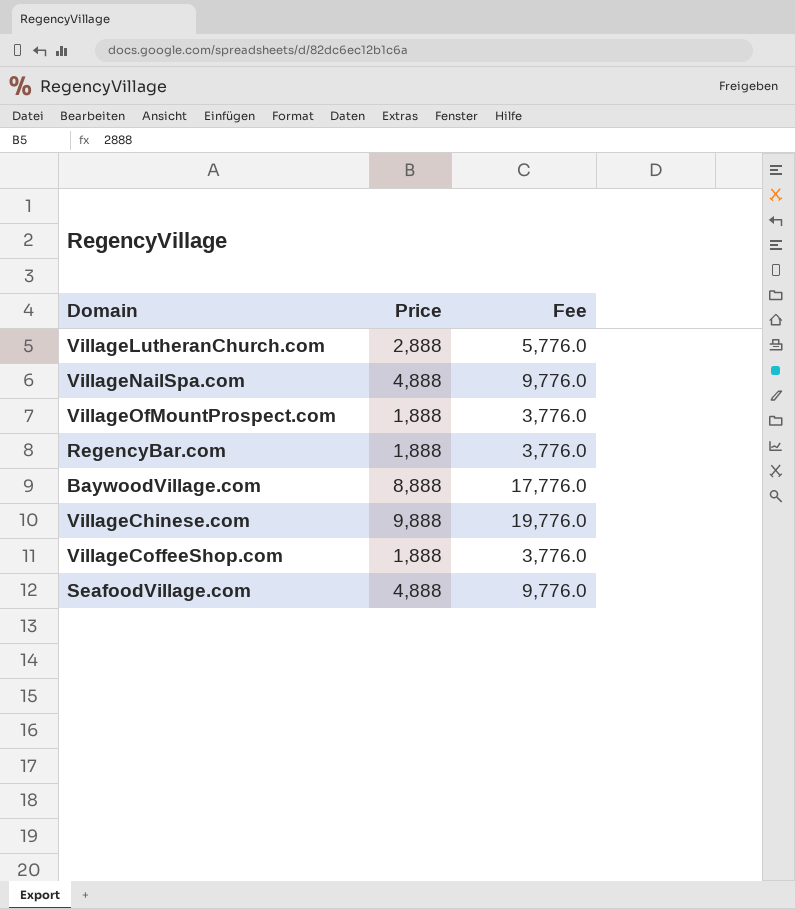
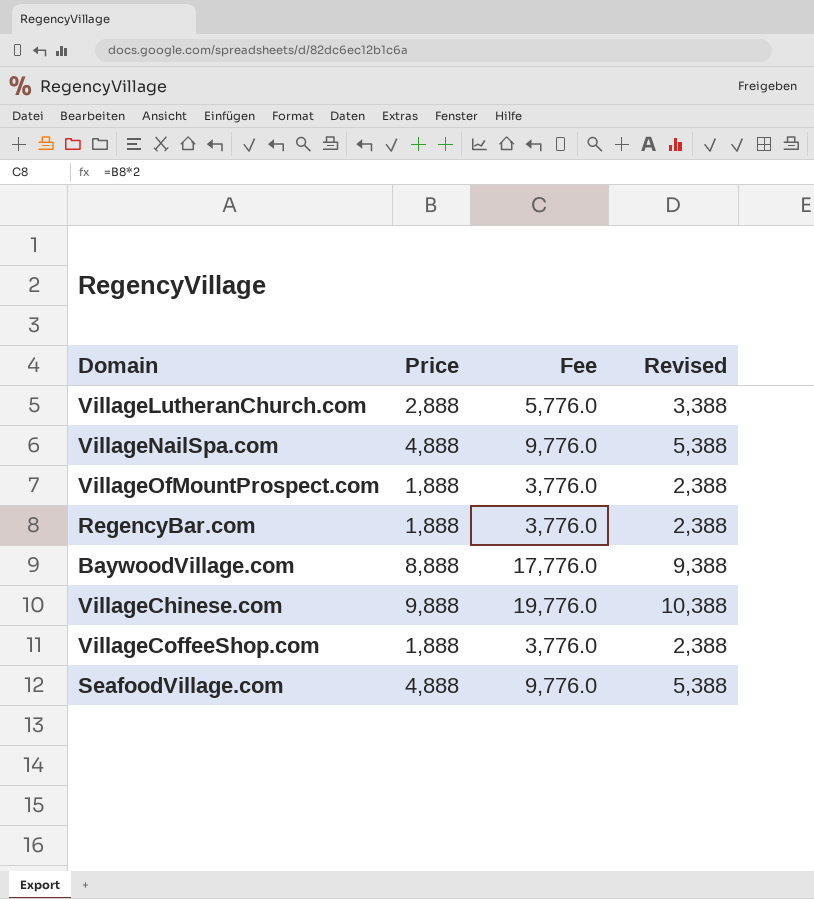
column Revised | formula: none -> [Price] + 500

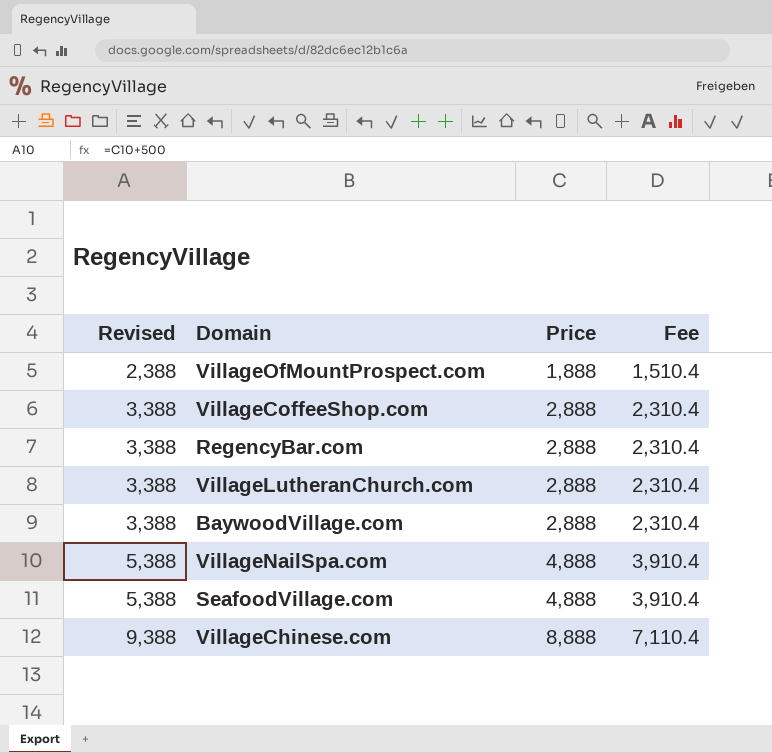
row order: none -> Revised ascending
column Revised | position: 4 -> 1
column Fee | formula: [Price] * 2 -> [Price] * 0.8
VillageCoffeeShop.com | Revised: 2,388 -> 3,388
VillageCoffeeShop.com | Price: 1,888 -> 2,888
RegencyBar.com | Revised: 2,388 -> 3,388
RegencyBar.com | Price: 1,888 -> 2,888
BaywoodVillage.com | Revised: 9,388 -> 3,388
BaywoodVillage.com | Price: 8,888 -> 2,888
VillageChinese.com | Revised: 10,388 -> 9,388
VillageChinese.com | Price: 9,888 -> 8,888

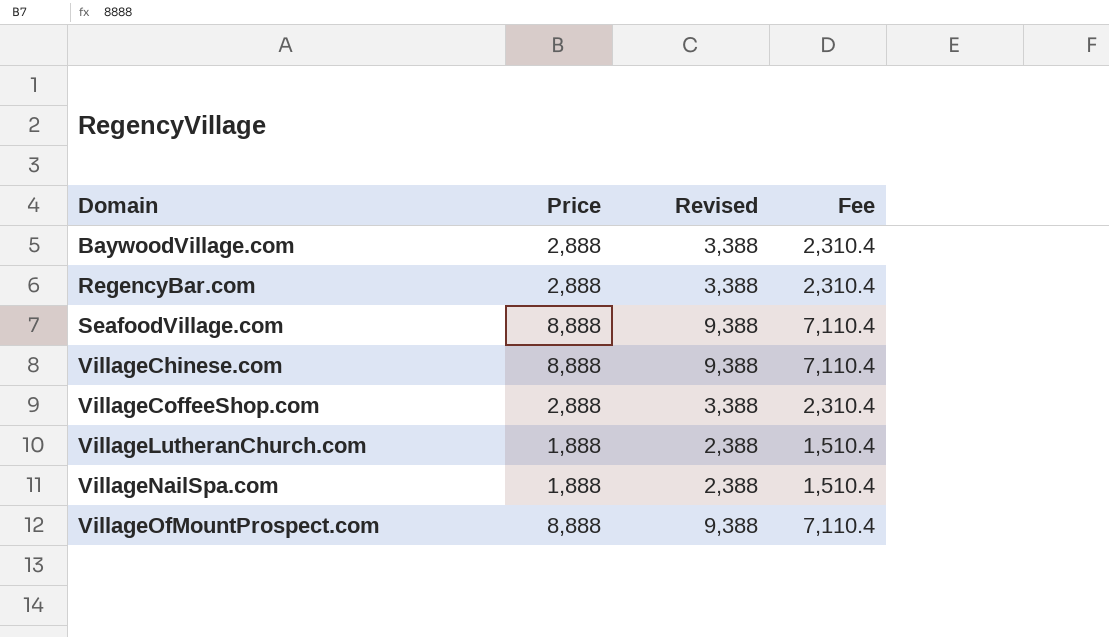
row order: Revised ascending -> Domain ascending
column Revised | position: 1 -> 3
SeafoodVillage.com | Price: 4,888 -> 8,888
SeafoodVillage.com | Revised: 5,388 -> 9,388
SeafoodVillage.com | Fee: 3,910.4 -> 7,110.4
VillageLutheranChurch.com | Price: 2,888 -> 1,888
VillageLutheranChurch.com | Revised: 3,388 -> 2,388
VillageLutheranChurch.com | Fee: 2,310.4 -> 1,510.4
VillageNailSpa.com | Price: 4,888 -> 1,888
VillageNailSpa.com | Revised: 5,388 -> 2,388
VillageNailSpa.com | Fee: 3,910.4 -> 1,510.4
VillageOfMountProspect.com | Price: 1,888 -> 8,888
VillageOfMountProspect.com | Revised: 2,388 -> 9,388
VillageOfMountProspect.com | Fee: 1,510.4 -> 7,110.4

